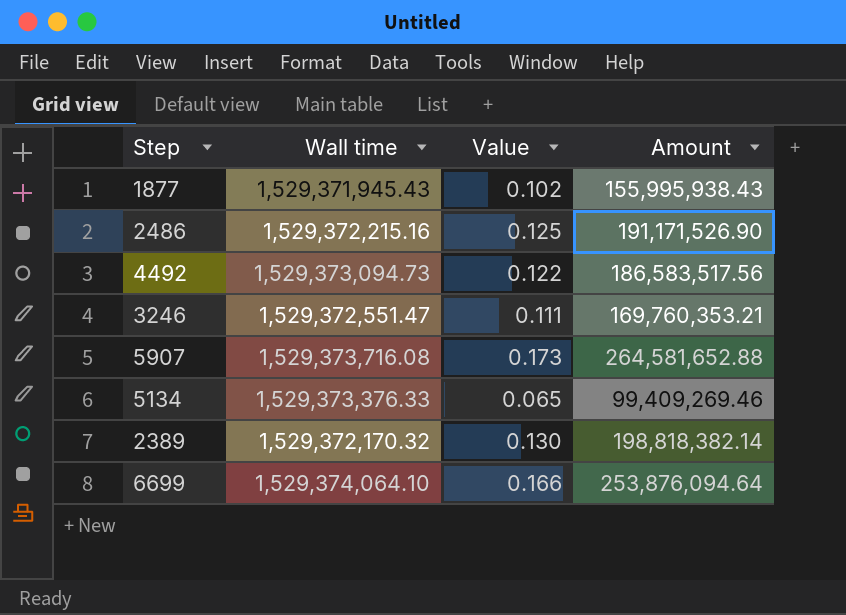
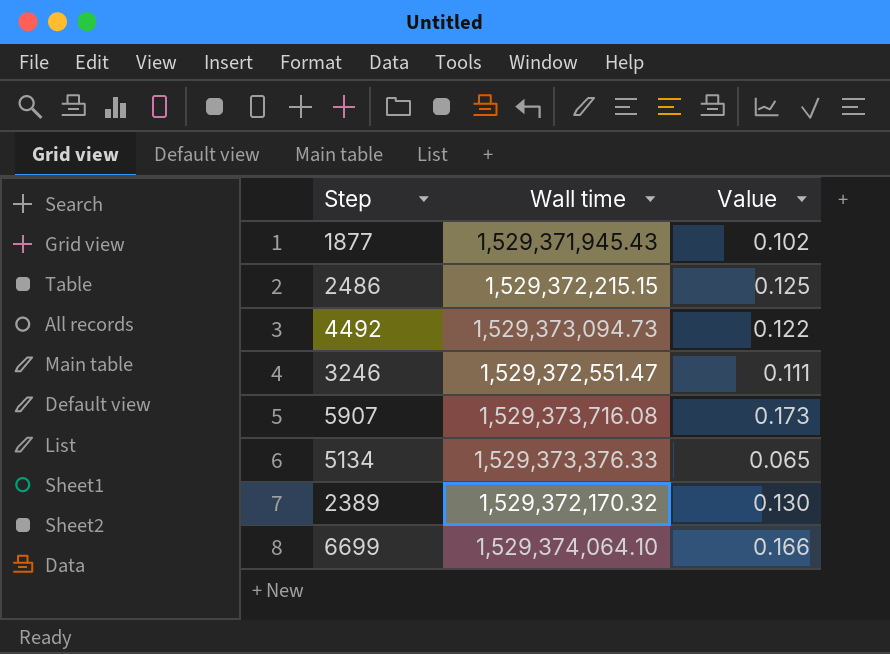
column Amount | formula: [Wall time] * [Value] -> none
2486 | Wall time: 1,529,372,215.16 -> 1,529,372,215.15

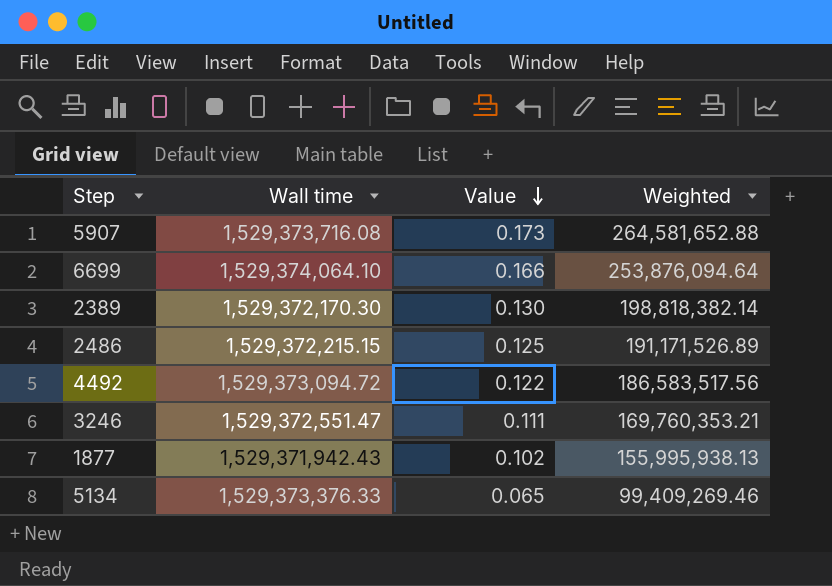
row order: none -> Value descending
column Weighted | formula: none -> [Wall time] * [Value]
2389 | Wall time: 1,529,372,170.32 -> 1,529,372,170.30
4492 | Wall time: 1,529,373,094.73 -> 1,529,373,094.72
1877 | Wall time: 1,529,371,945.43 -> 1,529,371,942.43

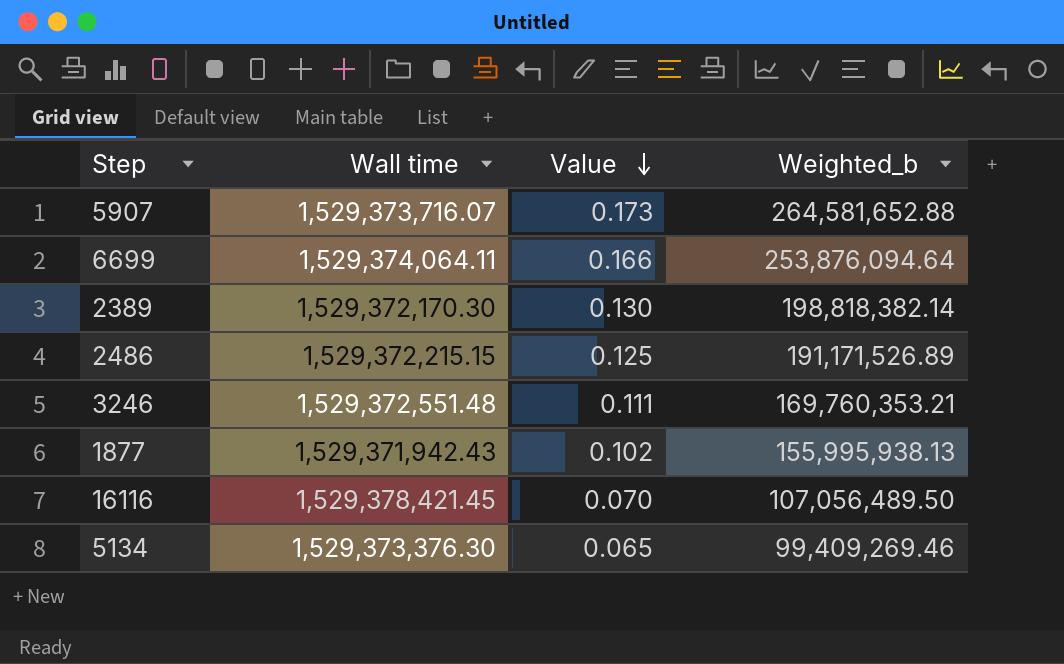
column name: Weighted -> Weighted_b
row 4492: 1,529,373,094.72 | 0.122 | 186,583,517.56 -> none
5907 | Wall time: 1,529,373,716.08 -> 1,529,373,716.07
6699 | Wall time: 1,529,374,064.10 -> 1,529,374,064.11
3246 | Wall time: 1,529,372,551.47 -> 1,529,372,551.48
row 16116: none -> 1,529,378,421.45 | 0.070 | 107,056,489.50
5134 | Wall time: 1,529,373,376.33 -> 1,529,373,376.30

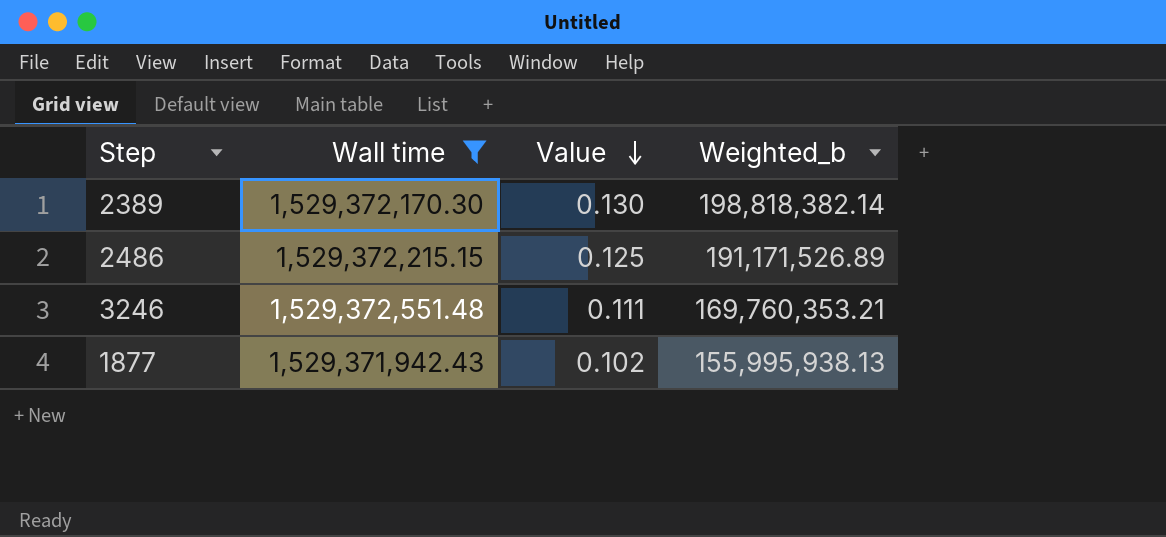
filter: none -> Wall time <= 1,529,372,551.48

